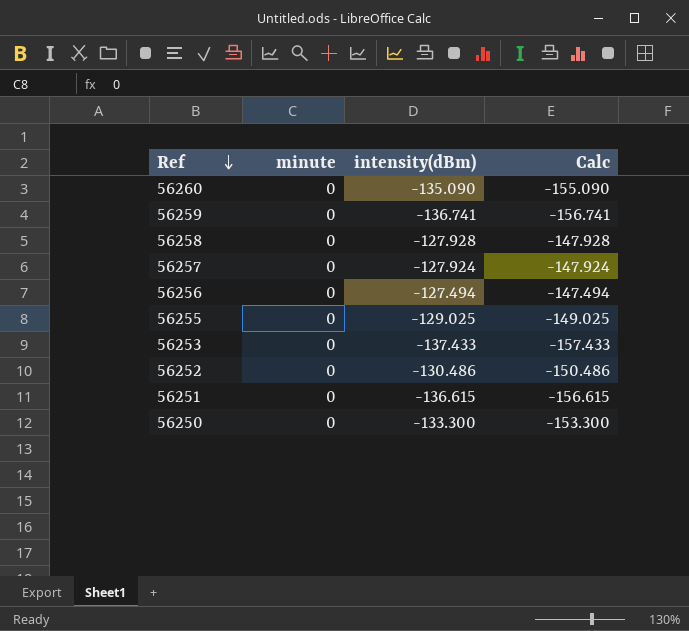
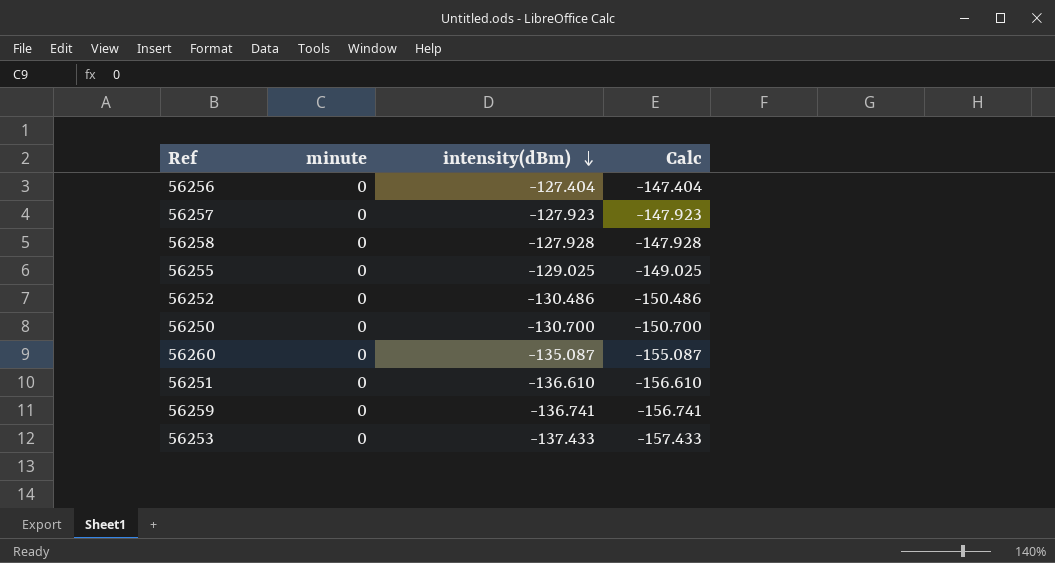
row order: Ref descending -> intensity(dBm) descending
56256 | intensity(dBm): -127.494 -> -127.404
56256 | Calc: -147.494 -> -147.404
56257 | intensity(dBm): -127.924 -> -127.923
56257 | Calc: -147.924 -> -147.923
56250 | intensity(dBm): -133.300 -> -130.700
56250 | Calc: -153.300 -> -150.700
56260 | intensity(dBm): -135.090 -> -135.087
56260 | Calc: -155.090 -> -155.087
56251 | intensity(dBm): -136.615 -> -136.610
56251 | Calc: -156.615 -> -156.610

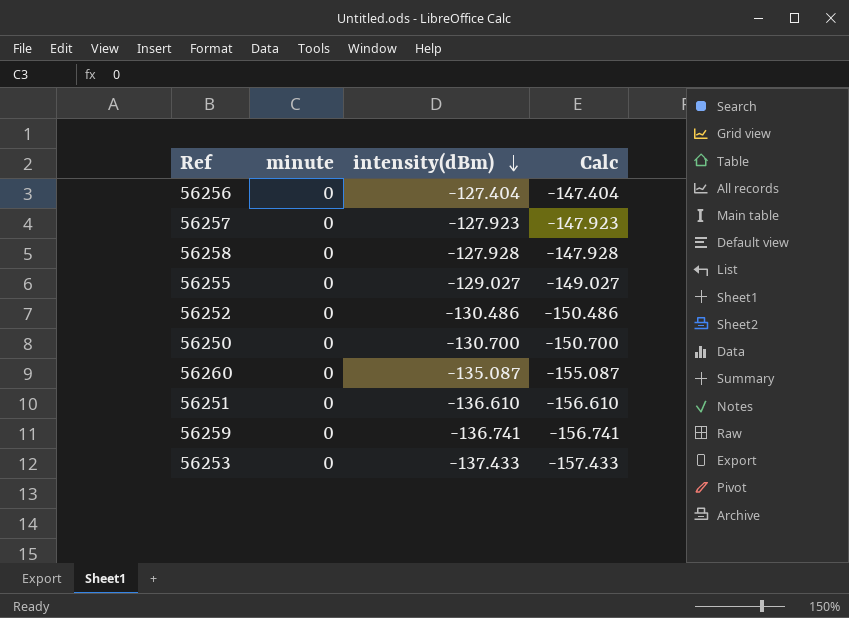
56255 | intensity(dBm): -129.025 -> -129.027
56255 | Calc: -149.025 -> -149.027

